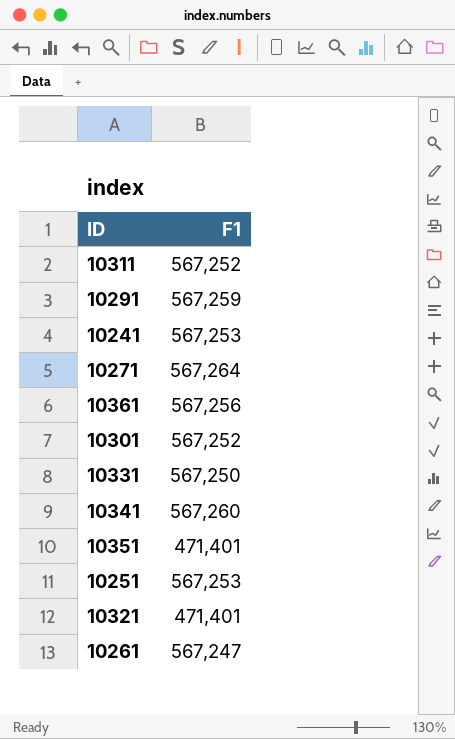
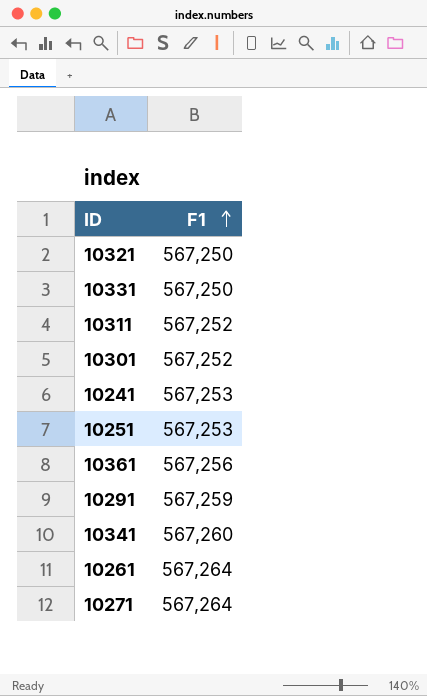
row order: none -> F1 ascending
row 10351: 471,401 -> none
10321 | F1: 471,401 -> 567,250
10261 | F1: 567,247 -> 567,264

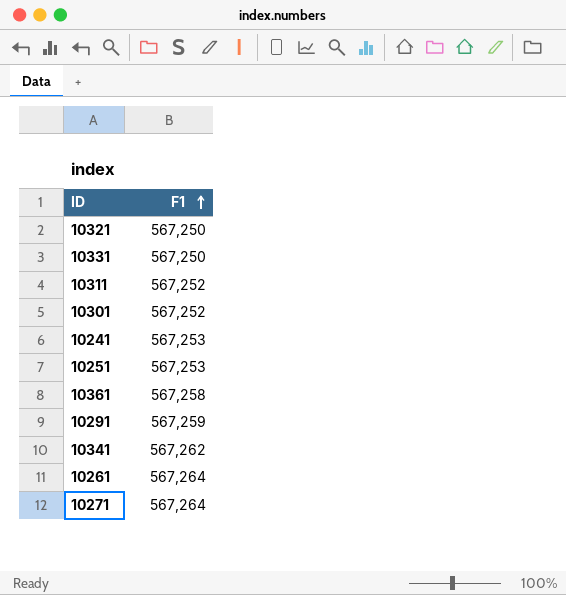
10361 | F1: 567,256 -> 567,258
10341 | F1: 567,260 -> 567,262

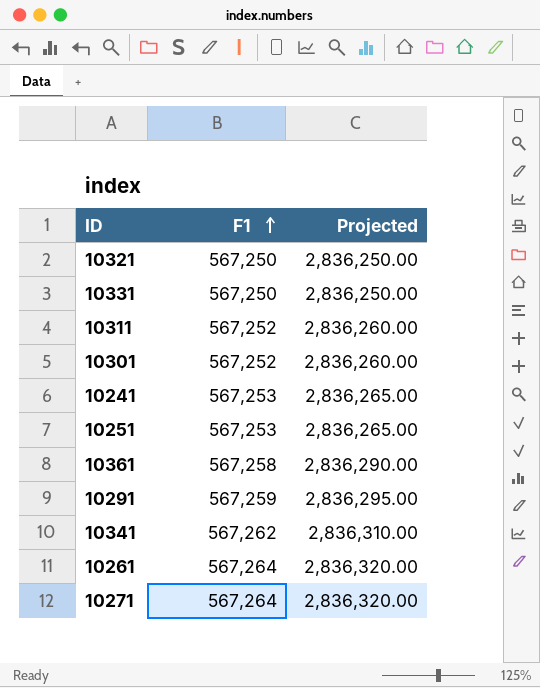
column Projected | formula: none -> [F1] * 5

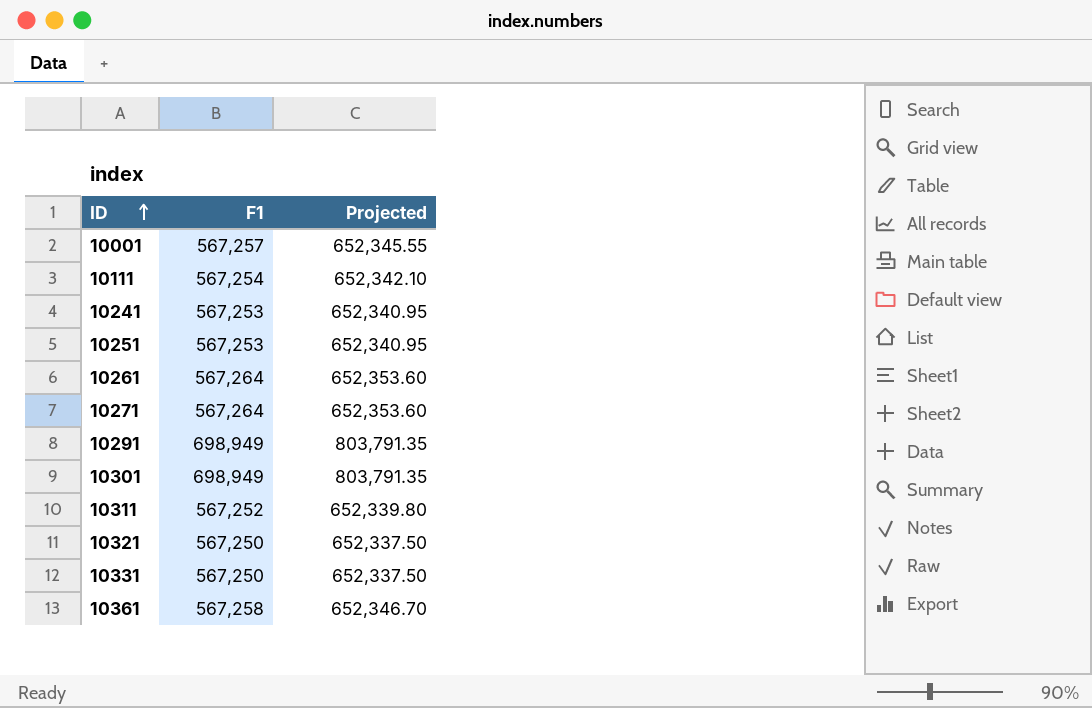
row order: F1 ascending -> ID ascending
column Projected | formula: [F1] * 5 -> [F1] * 1.15
row 10341: 567,262 | 2,836,310.00 -> none
row 10001: none -> 567,257 | 652,345.55
row 10111: none -> 567,254 | 652,342.10
10291 | F1: 567,259 -> 698,949
10301 | F1: 567,252 -> 698,949

